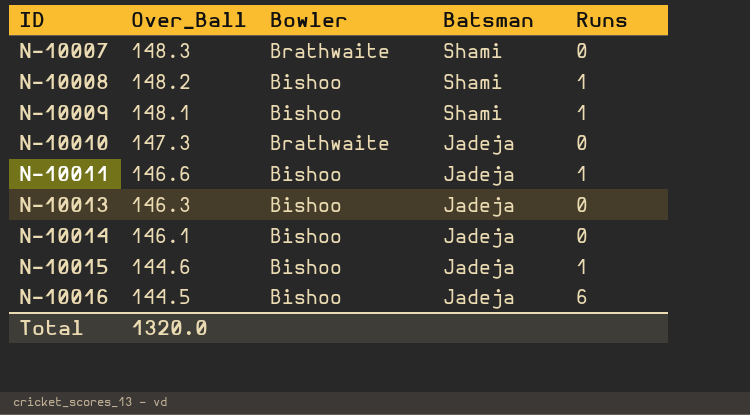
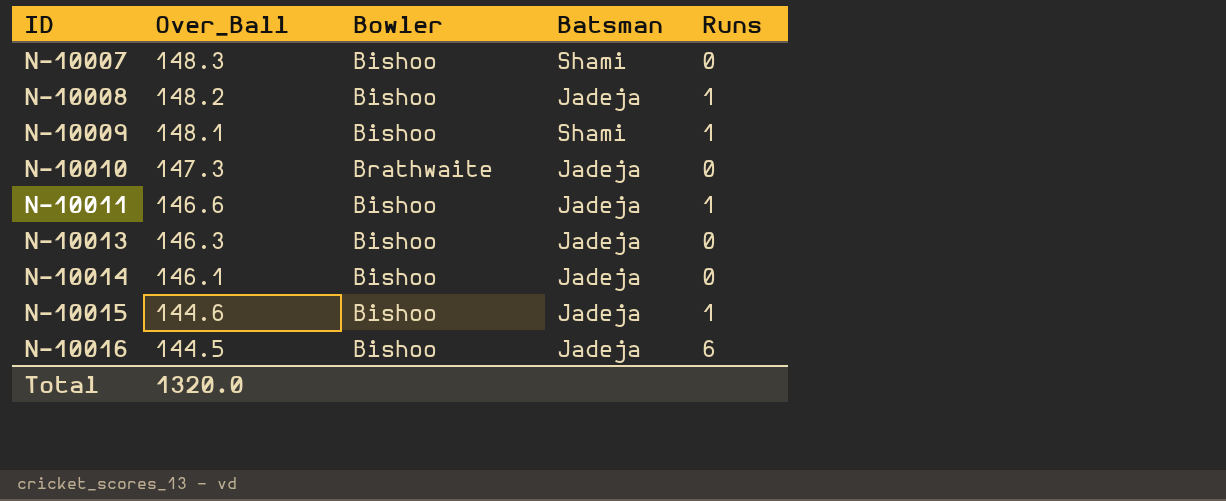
N-10007 | Bowler: Brathwaite -> Bishoo
N-10008 | Batsman: Shami -> Jadeja

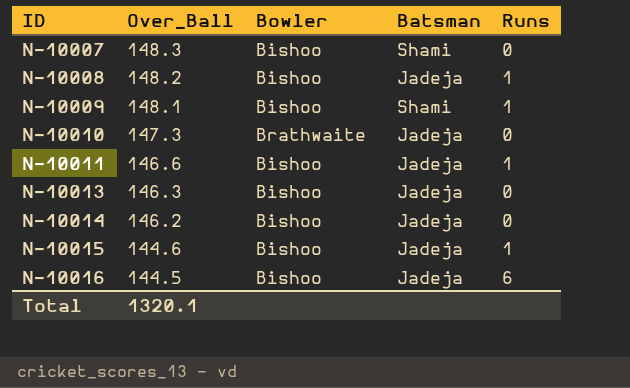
N-10014 | Over_Ball: 146.1 -> 146.2
Total | Over_Ball: 1320.0 -> 1320.1

